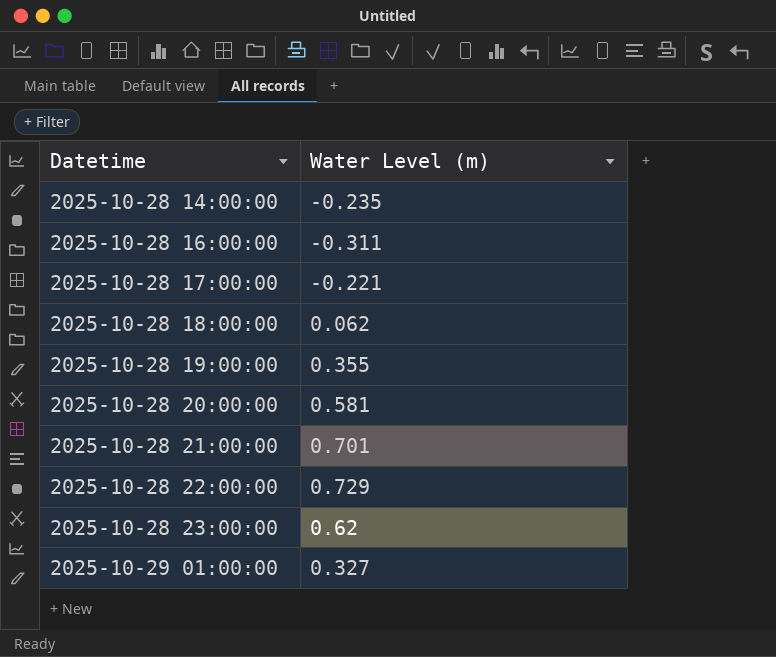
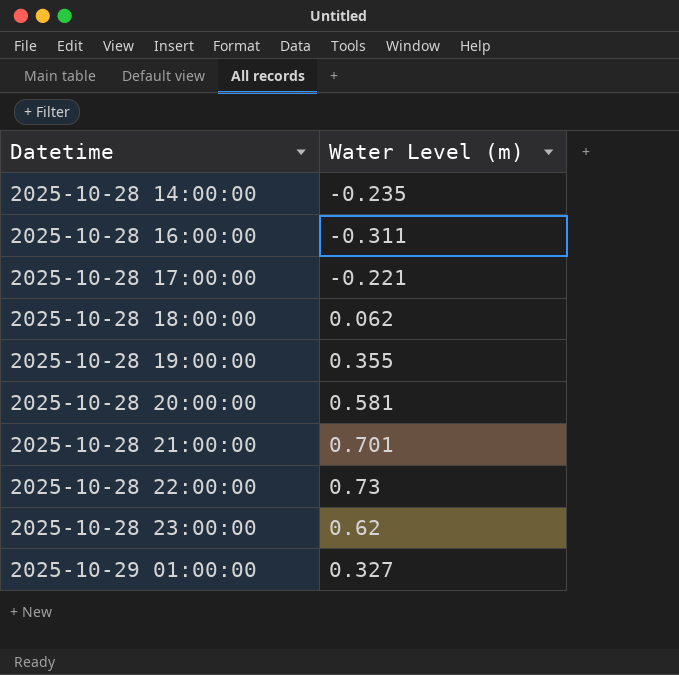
2025-10-28 22:00:00 | Water Level (m): 0.729 -> 0.73

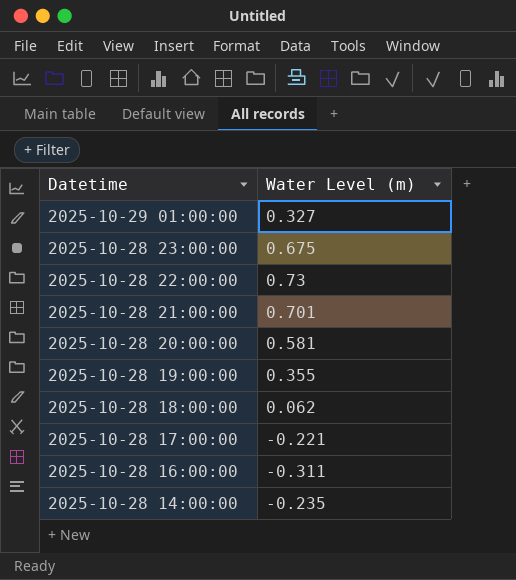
row order: Datetime ascending -> Datetime descending
2025-10-28 23:00:00 | Water Level (m): 0.62 -> 0.675

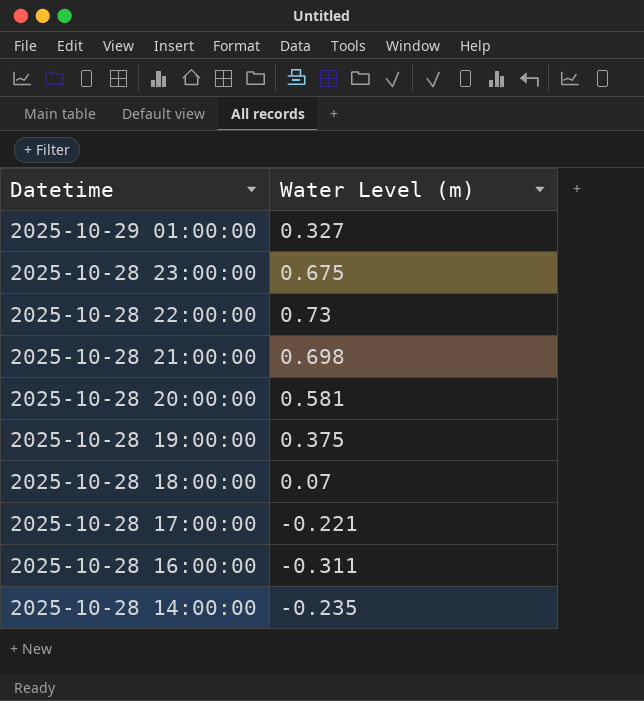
2025-10-28 21:00:00 | Water Level (m): 0.701 -> 0.698
2025-10-28 19:00:00 | Water Level (m): 0.355 -> 0.375
2025-10-28 18:00:00 | Water Level (m): 0.062 -> 0.07

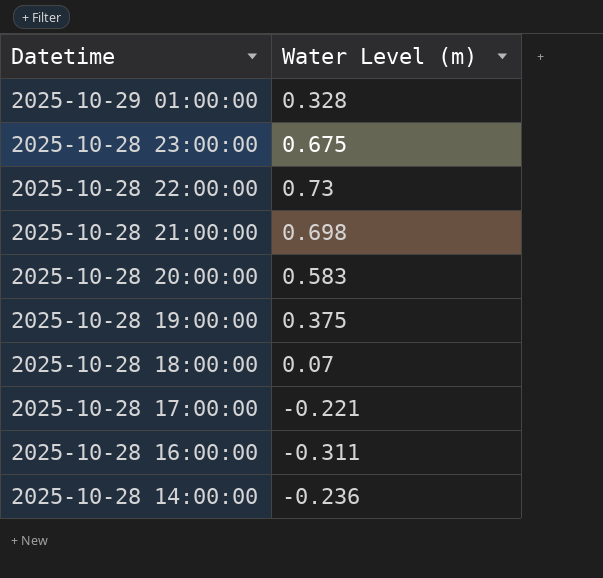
2025-10-29 01:00:00 | Water Level (m): 0.327 -> 0.328
2025-10-28 20:00:00 | Water Level (m): 0.581 -> 0.583
2025-10-28 14:00:00 | Water Level (m): -0.235 -> -0.236

